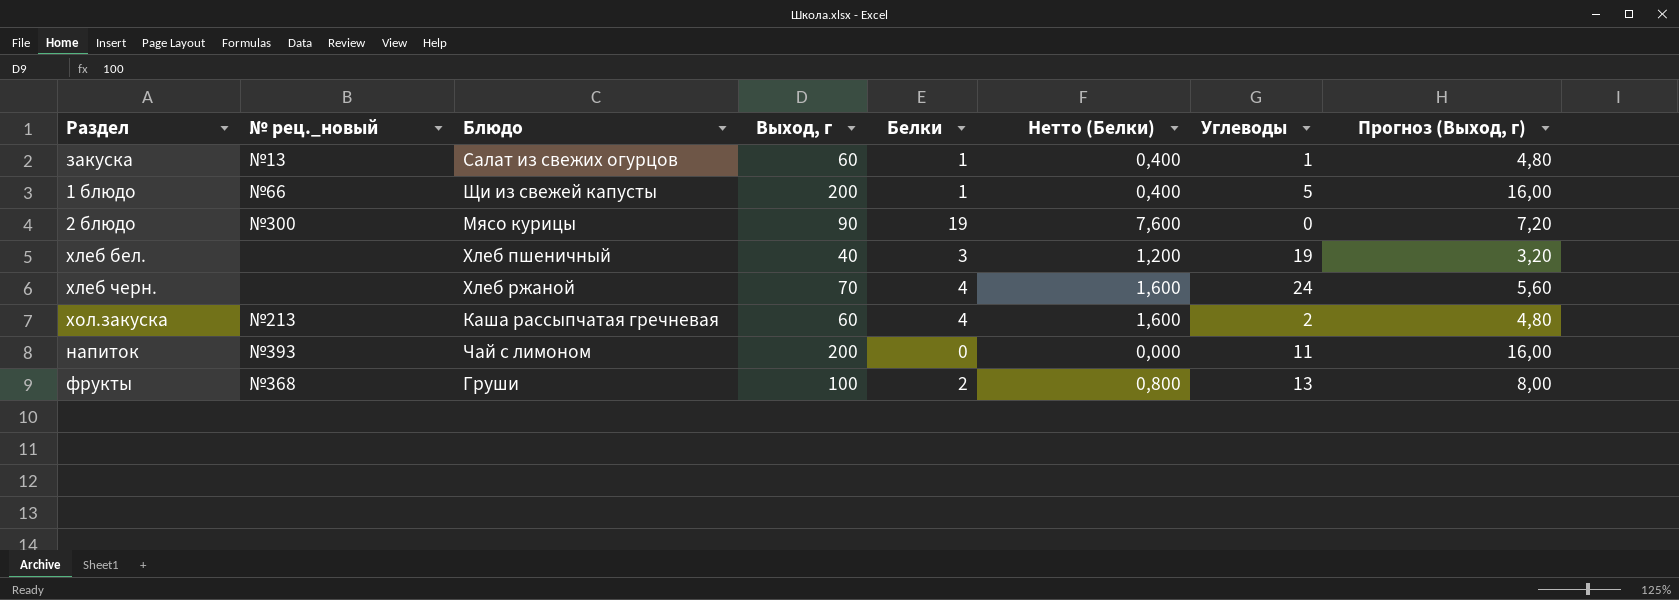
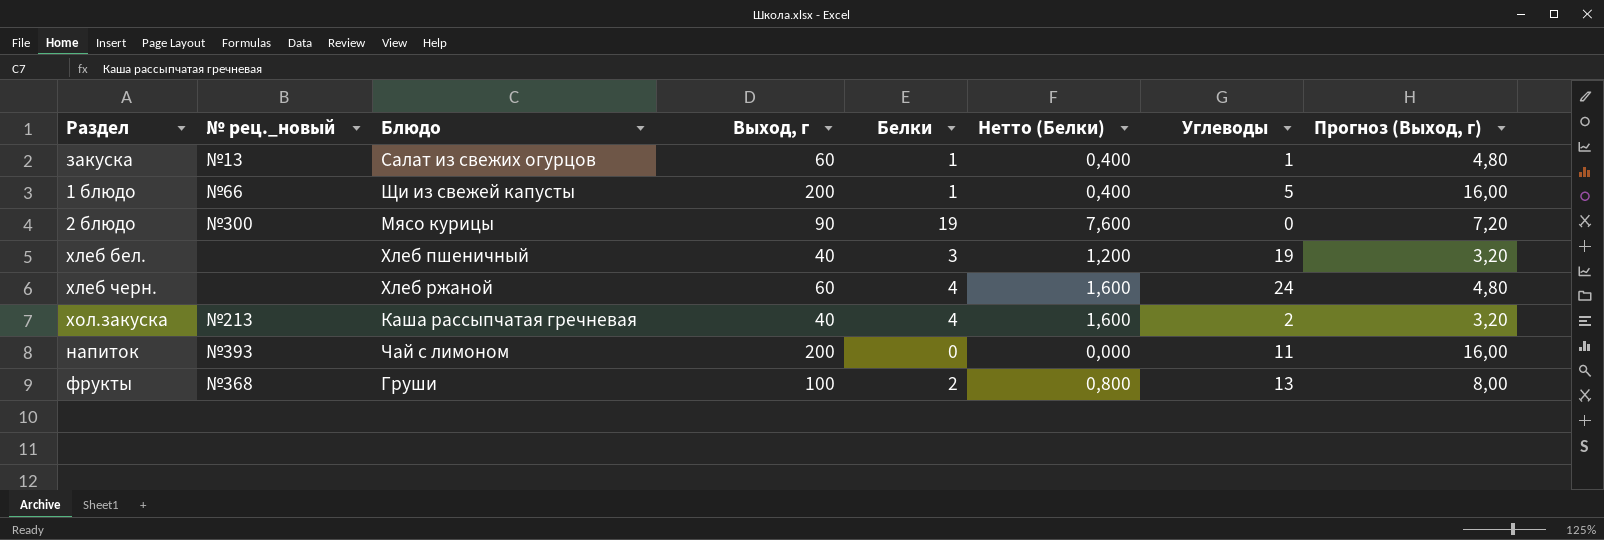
хлеб черн. | Выход, г: 70 -> 60
хлеб черн. | Прогноз (Выход, г): 5,60 -> 4,80
хол.закуска | Выход, г: 60 -> 40
хол.закуска | Прогноз (Выход, г): 4,80 -> 3,20

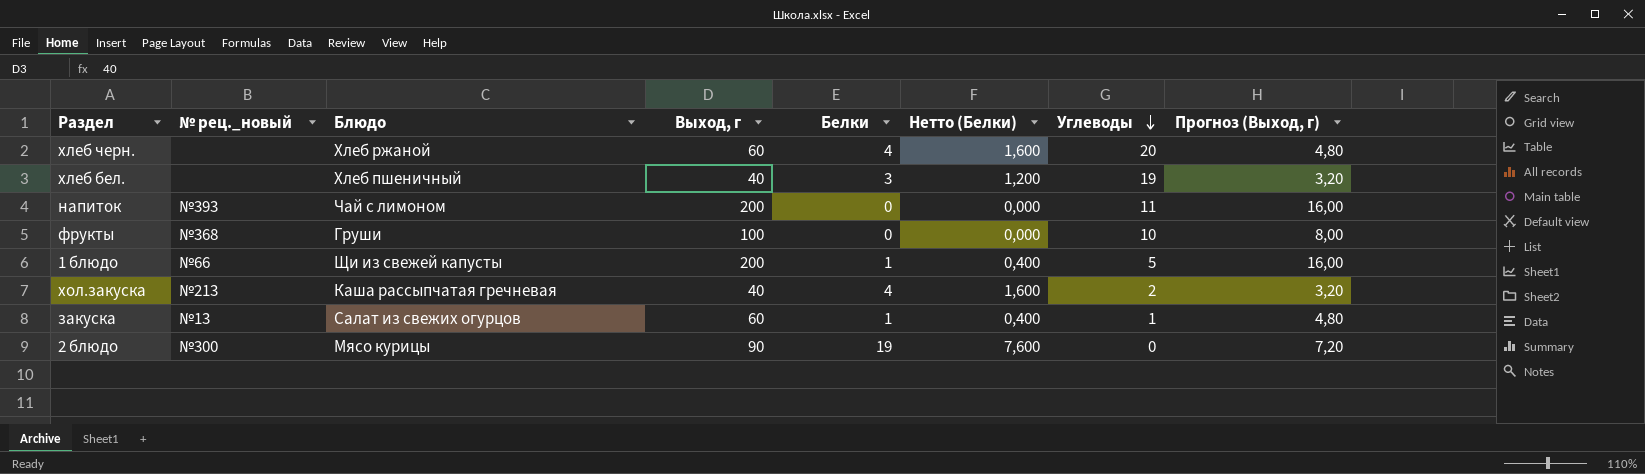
row order: none -> Углеводы descending
хлеб черн. | Углеводы: 24 -> 20
фрукты | Белки: 2 -> 0
фрукты | Нетто (Белки): 0,800 -> 0,000
фрукты | Углеводы: 13 -> 10

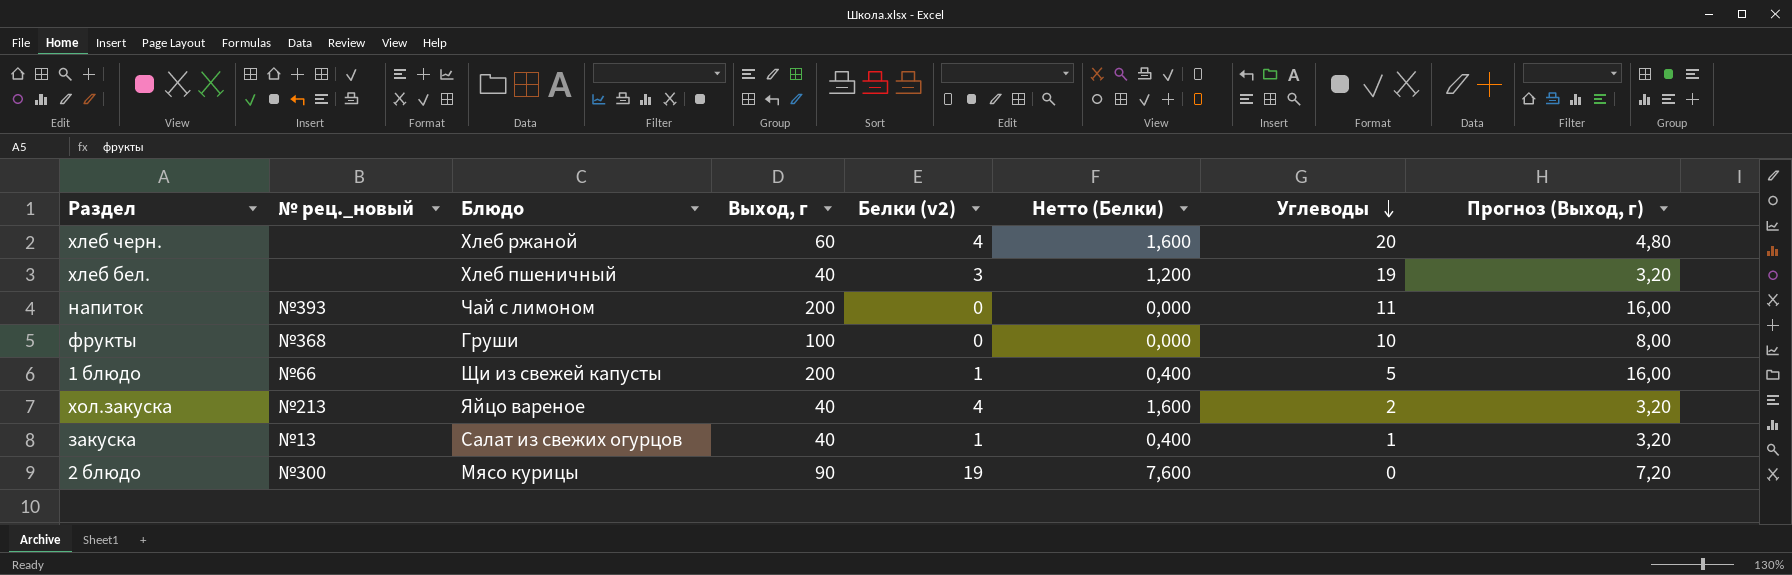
column name: Белки -> Белки (v2)
хол.закуска | Блюдо: Каша рассыпчатая гречневая -> Яйцо вареное
закуска | Выход, г: 60 -> 40
закуска | Прогноз (Выход, г): 4,80 -> 3,20

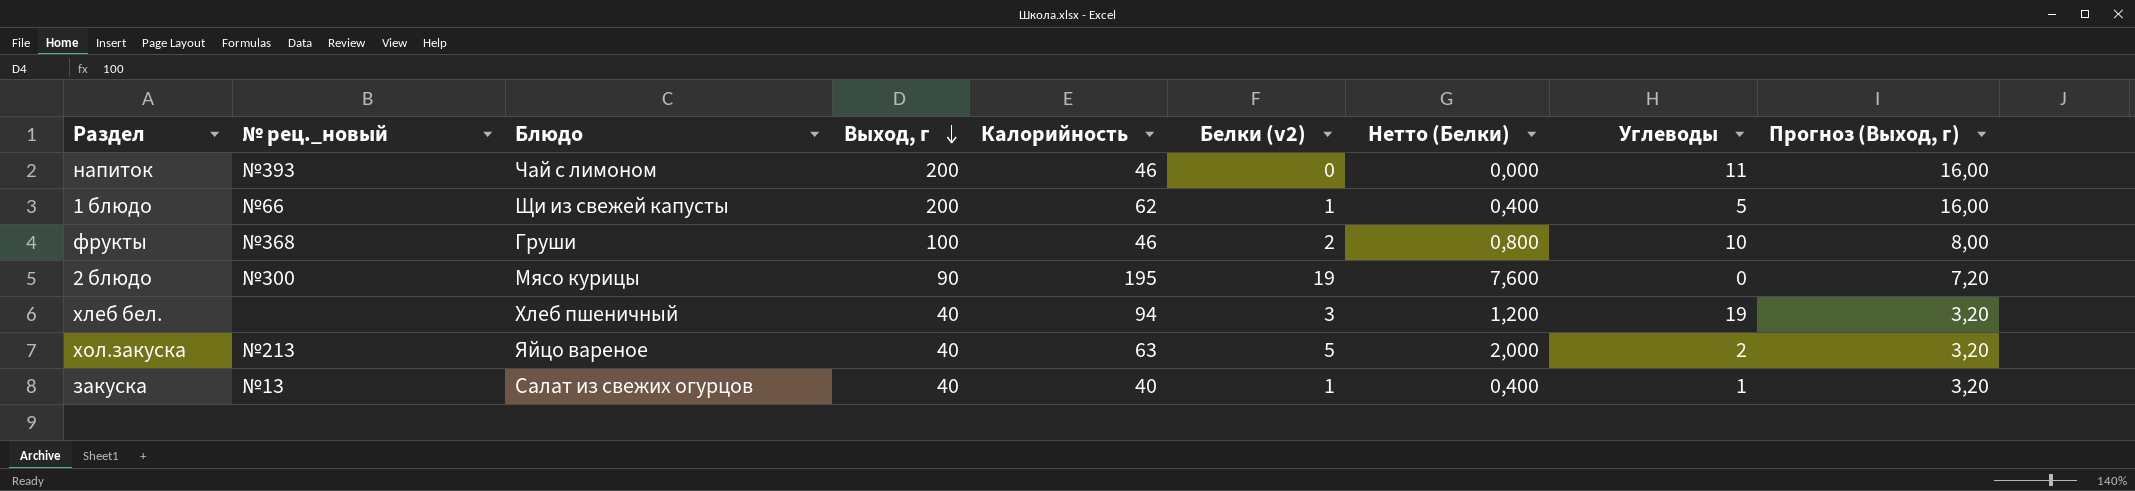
row order: Углеводы descending -> Выход, г descending
column Калорийность | position: none -> 5
row хлеб черн.: none | Хлеб ржаной | 60 | 4 | 1,600 | 20 | 4,80 -> none
фрукты | Белки (v2): 0 -> 2
фрукты | Нетто (Белки): 0,000 -> 0,800
хол.закуска | Белки (v2): 4 -> 5
хол.закуска | Нетто (Белки): 1,600 -> 2,000

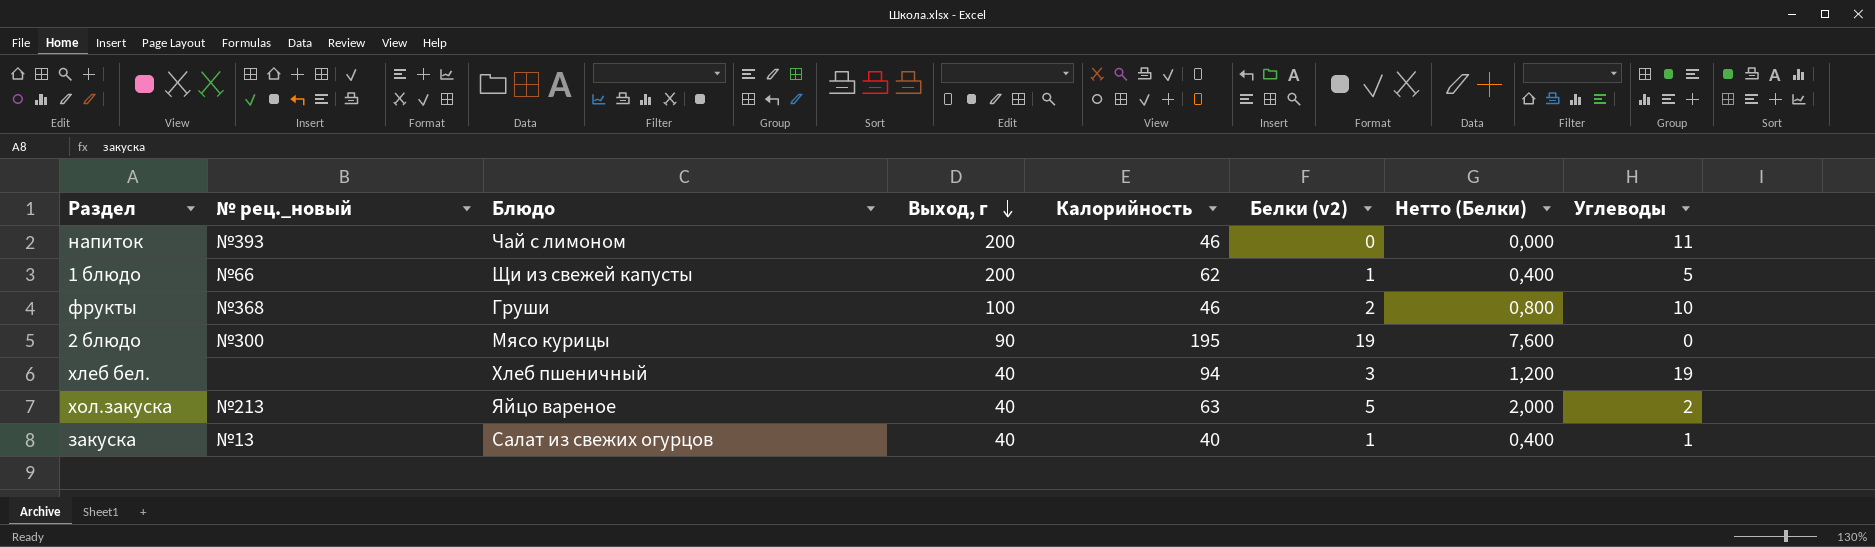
column Прогноз (Выход, г) | formula: [Выход, г] * 0,08 -> none

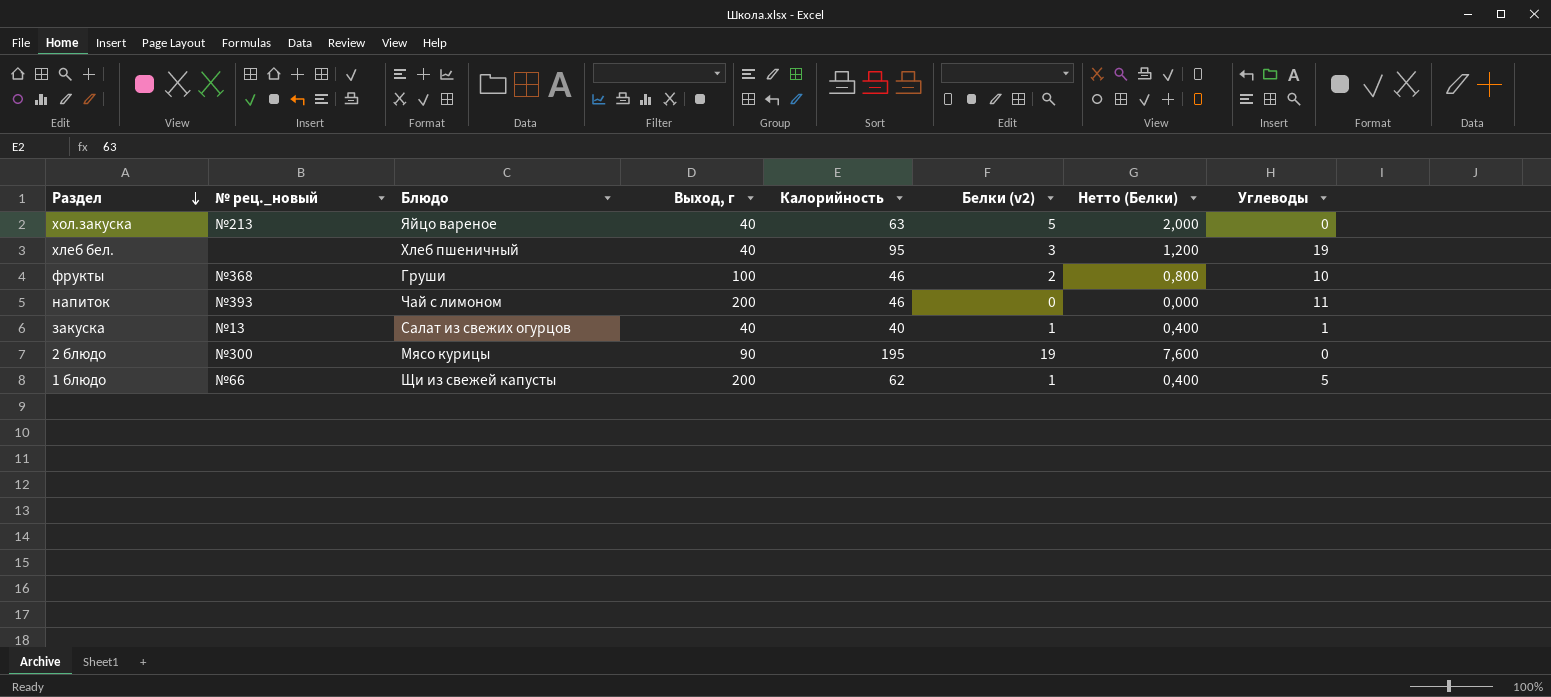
row order: Выход, г descending -> Раздел descending
хол.закуска | Углеводы: 2 -> 0
хлеб бел. | Калорийность: 94 -> 95

